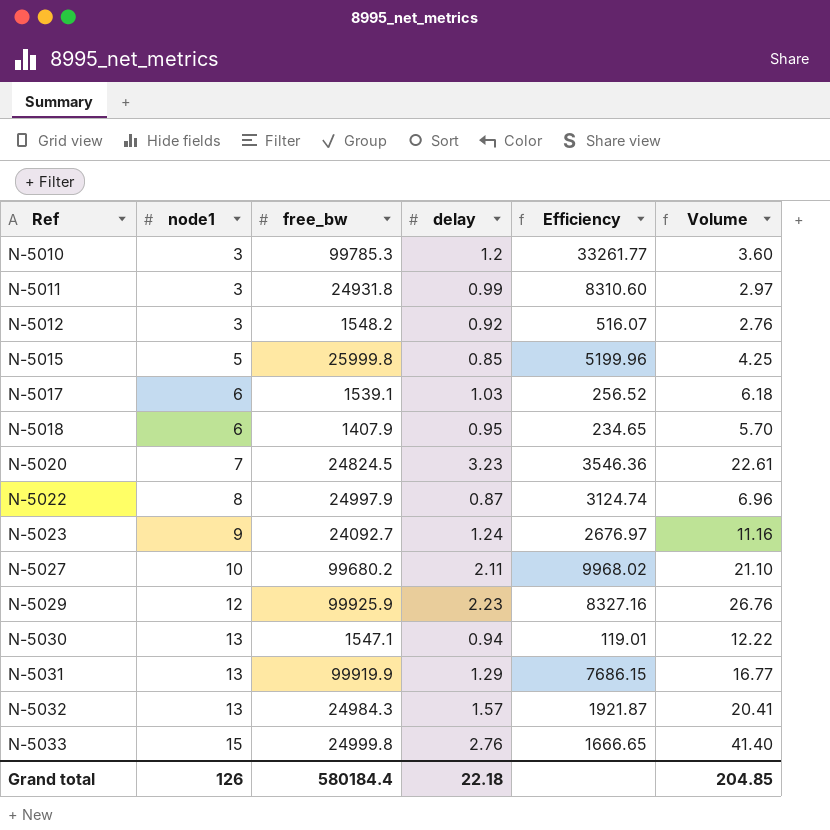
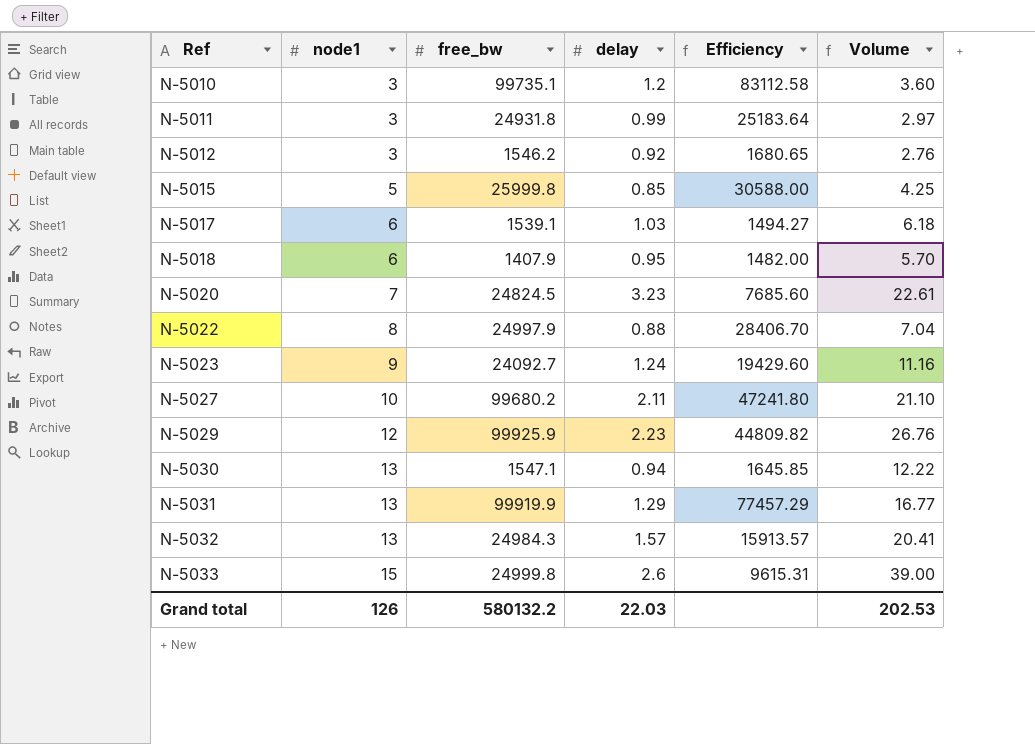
column Efficiency | formula: [free_bw] / [node1] -> [free_bw] / [delay]
N-5010 | free_bw: 99785.3 -> 99735.1
N-5012 | free_bw: 1548.2 -> 1546.2
N-5022 | delay: 0.87 -> 0.88
N-5022 | Volume: 6.96 -> 7.04
N-5033 | delay: 2.76 -> 2.6
N-5033 | Volume: 41.40 -> 39.00
Grand total | free_bw: 580184.4 -> 580132.2
Grand total | delay: 22.18 -> 22.03
Grand total | Volume: 204.85 -> 202.53

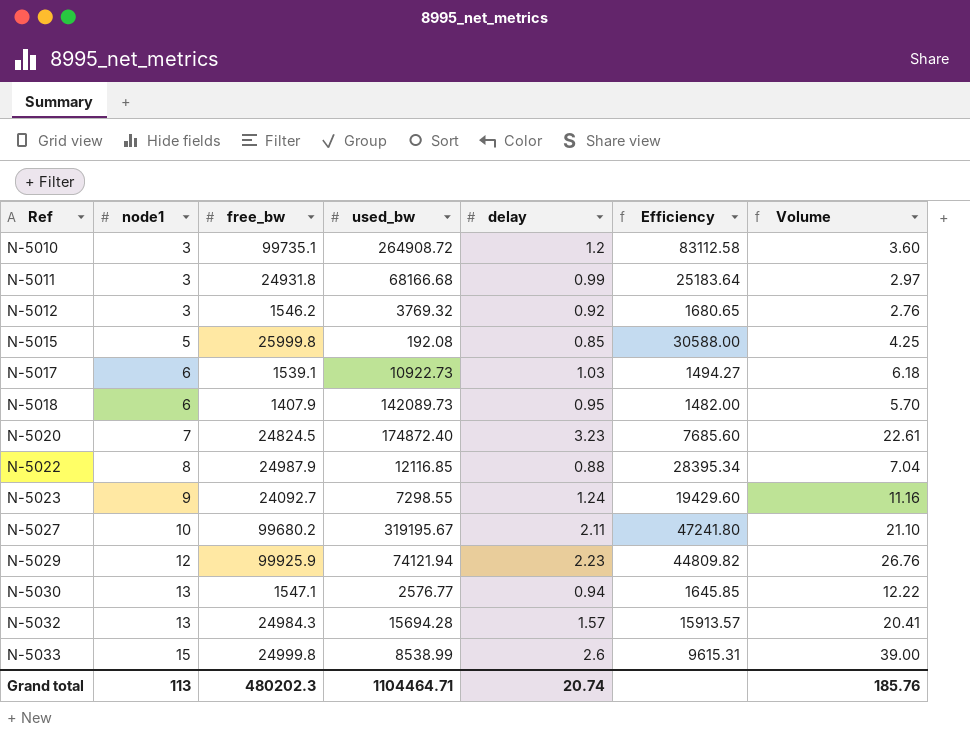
column used_bw | position: none -> 4
row N-5031: 13 | 99919.9 | 1.29 | 77457.29 | 16.77 -> none
N-5022 | free_bw: 24997.9 -> 24987.9
N-5022 | Efficiency: 28406.70 -> 28395.34
Grand total | node1: 126 -> 113
Grand total | free_bw: 580132.2 -> 480202.3
Grand total | delay: 22.03 -> 20.74
Grand total | Volume: 202.53 -> 185.76

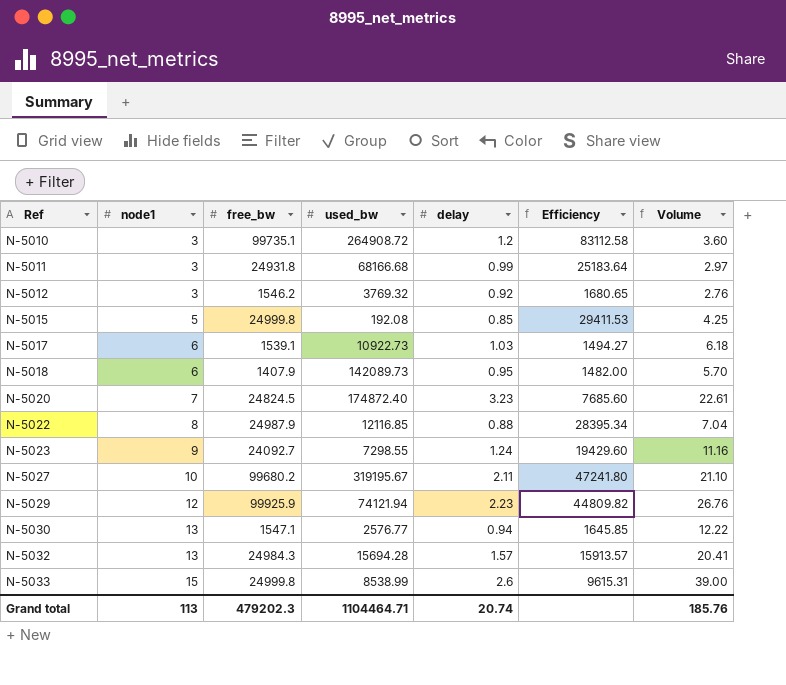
N-5015 | free_bw: 25999.8 -> 24999.8
N-5015 | Efficiency: 30588.00 -> 29411.53
Grand total | free_bw: 480202.3 -> 479202.3

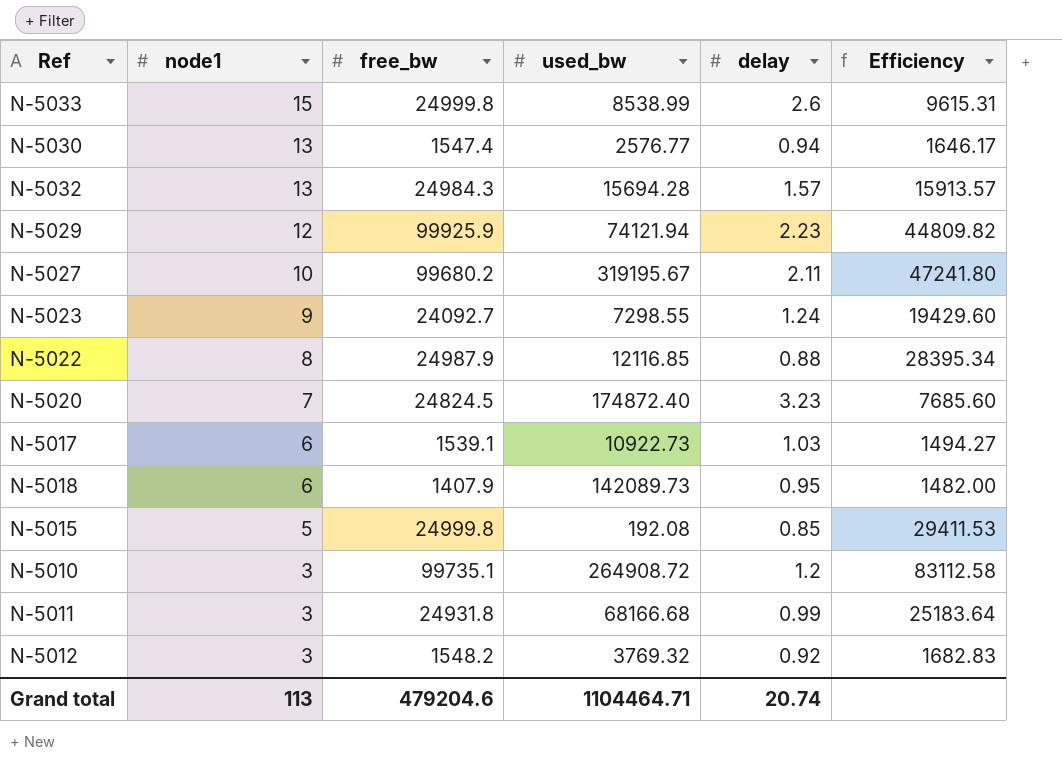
row order: Ref ascending -> node1 descending
column Volume | formula: [node1] * [delay] -> none
N-5030 | free_bw: 1547.1 -> 1547.4
N-5030 | Efficiency: 1645.85 -> 1646.17
N-5012 | free_bw: 1546.2 -> 1548.2
N-5012 | Efficiency: 1680.65 -> 1682.83
Grand total | free_bw: 479202.3 -> 479204.6

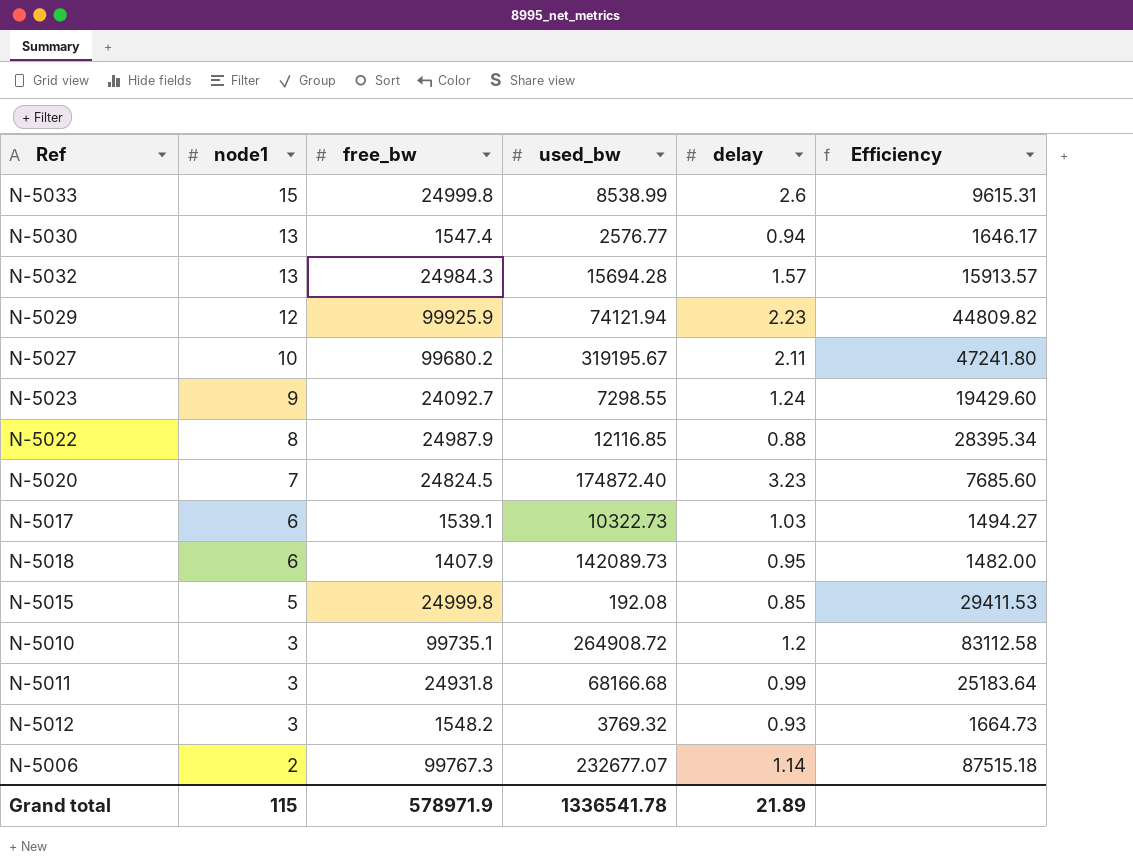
N-5017 | used_bw: 10922.73 -> 10322.73
N-5012 | delay: 0.92 -> 0.93
N-5012 | Efficiency: 1682.83 -> 1664.73
row N-5006: none -> 2 | 99767.3 | 232677.07 | 1.14 | 87515.18
Grand total | node1: 113 -> 115
Grand total | free_bw: 479204.6 -> 578971.9
Grand total | used_bw: 1104464.71 -> 1336541.78
Grand total | delay: 20.74 -> 21.89

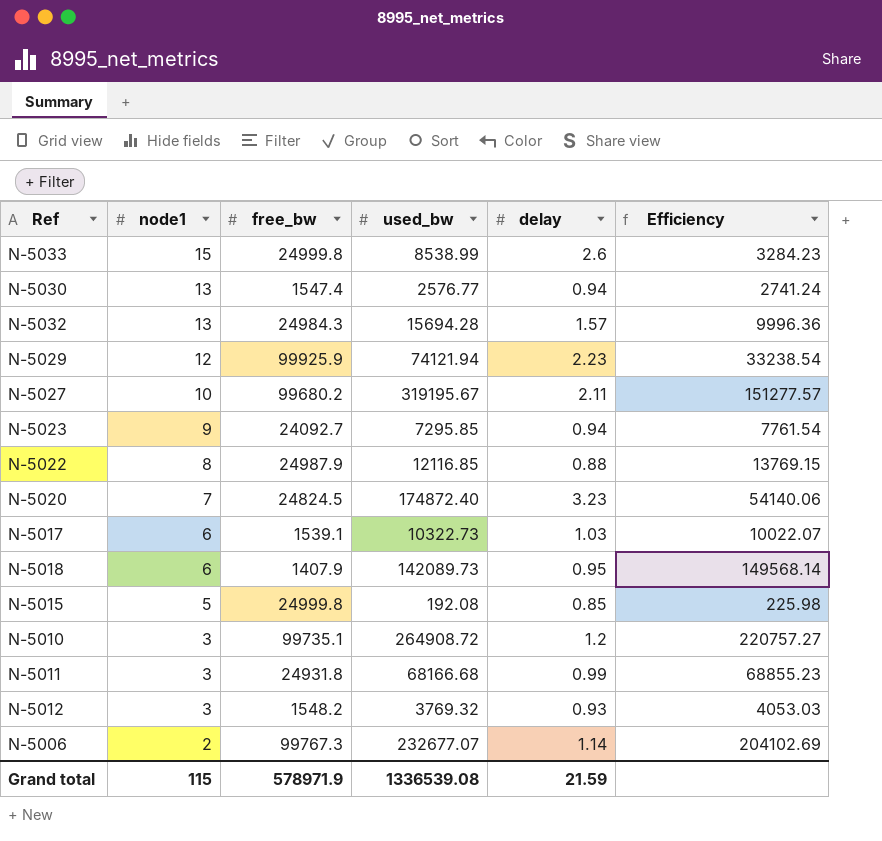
column Efficiency | formula: [free_bw] / [delay] -> [used_bw] / [delay]
N-5023 | used_bw: 7298.55 -> 7295.85
N-5023 | delay: 1.24 -> 0.94
Grand total | used_bw: 1336541.78 -> 1336539.08
Grand total | delay: 21.89 -> 21.59

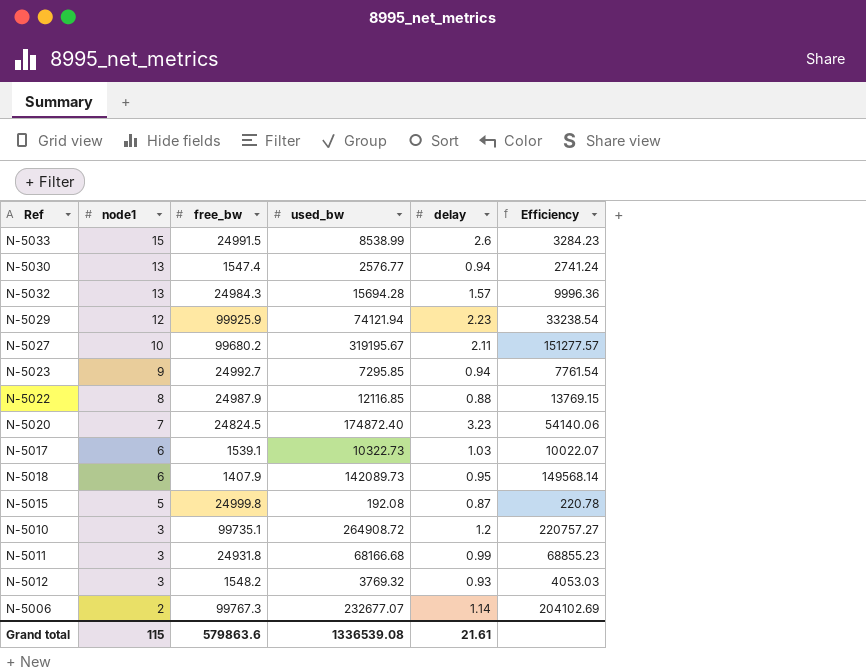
N-5033 | free_bw: 24999.8 -> 24991.5
N-5023 | free_bw: 24092.7 -> 24992.7
N-5015 | delay: 0.85 -> 0.87
N-5015 | Efficiency: 225.98 -> 220.78
Grand total | free_bw: 578971.9 -> 579863.6
Grand total | delay: 21.59 -> 21.61

